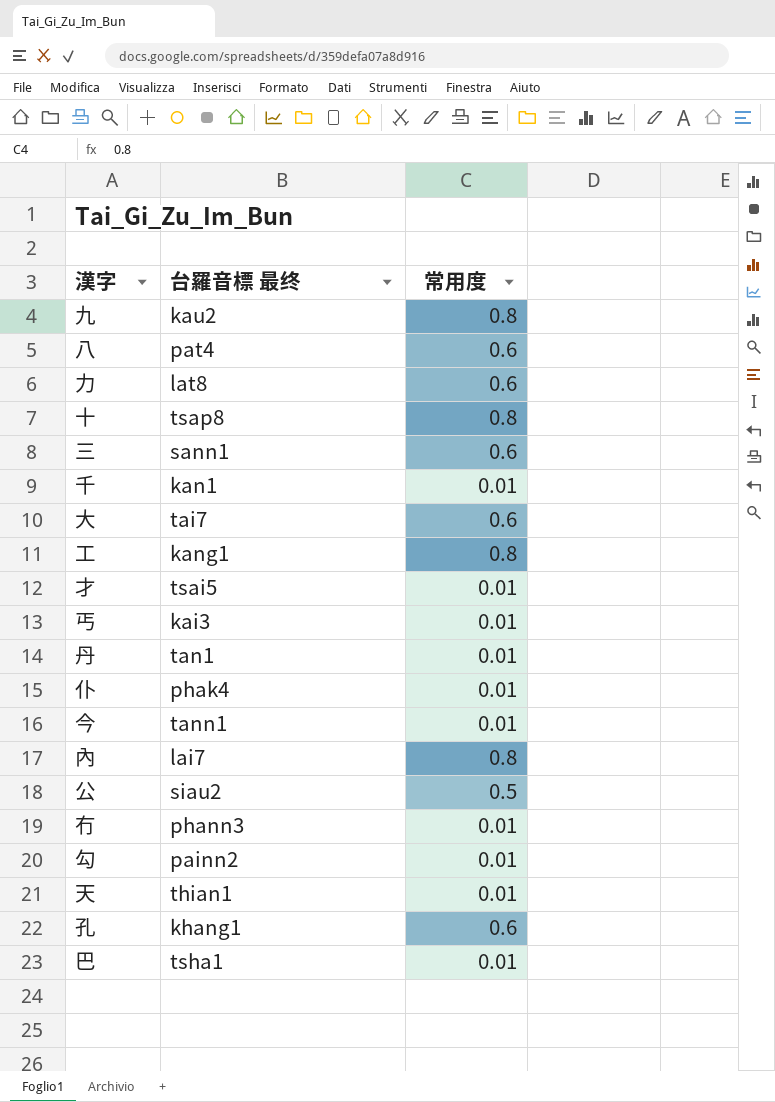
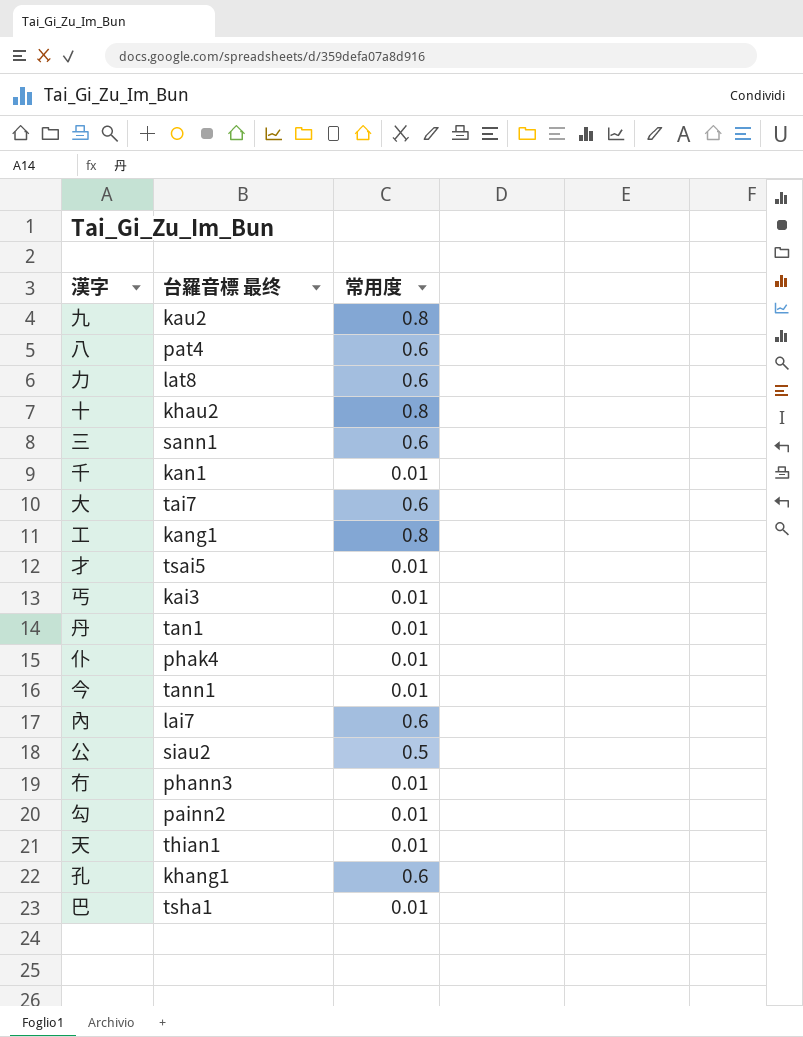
十 | 台羅音標 最终: tsap8 -> khau2
內 | 常用度: 0.8 -> 0.6

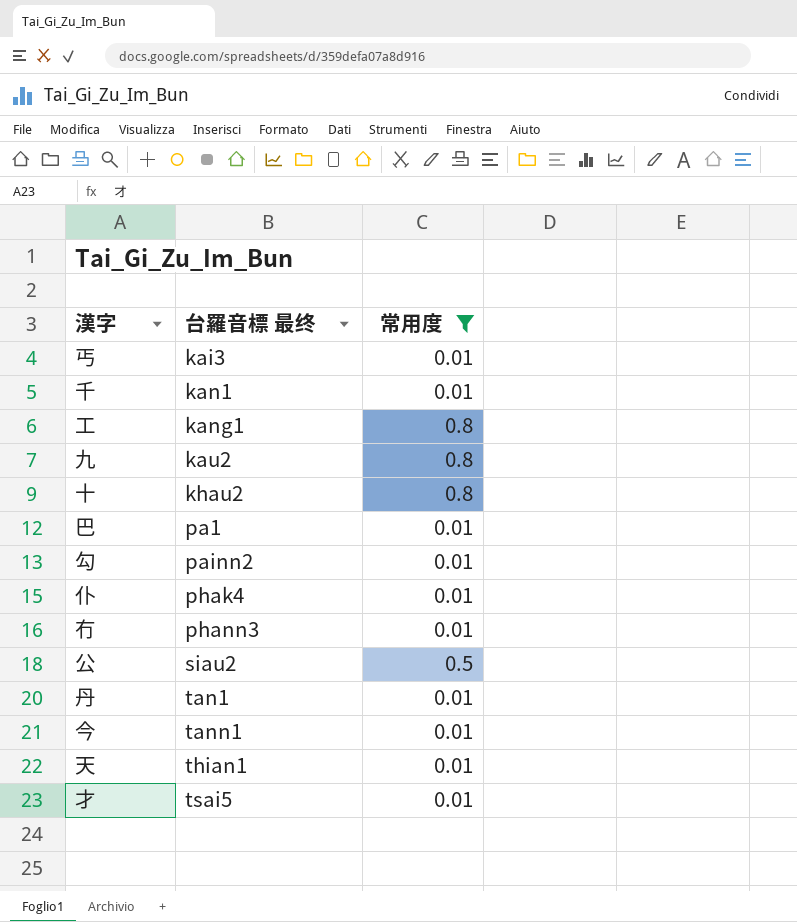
filter: none -> 常用度 != 0.6
row order: none -> 台羅音標 最终 ascending
巴 | 台羅音標 最终: tsha1 -> pa1

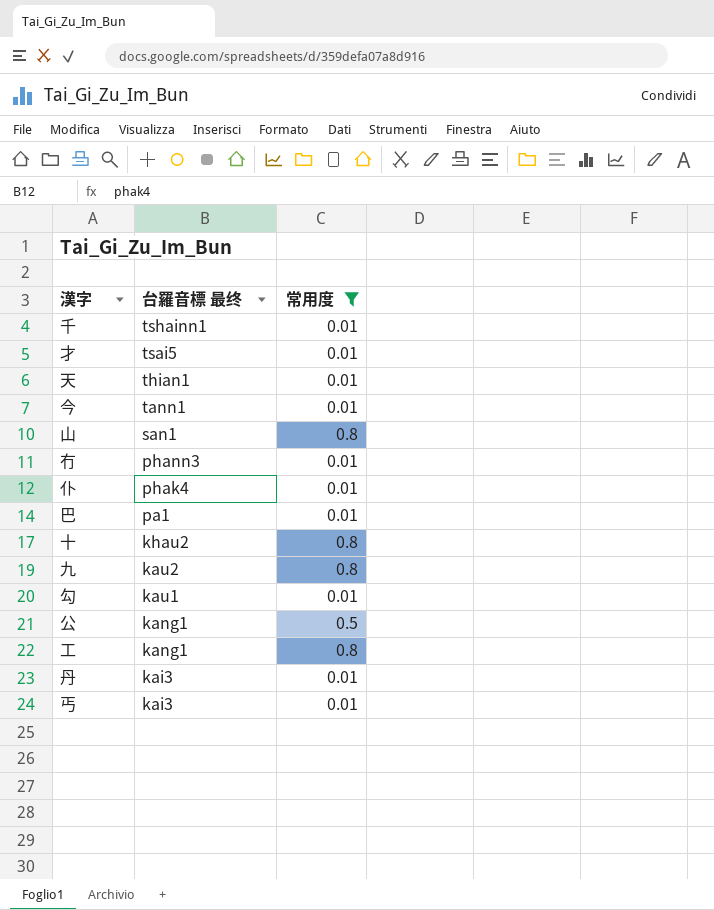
row order: 台羅音標 最终 ascending -> 台羅音標 最终 descending
千 | 台羅音標 最终: kan1 -> tshainn1
row 山: none -> san1 | 0.8
勾 | 台羅音標 最终: painn2 -> kau1
公 | 台羅音標 最终: siau2 -> kang1
丹 | 台羅音標 最终: tan1 -> kai3

